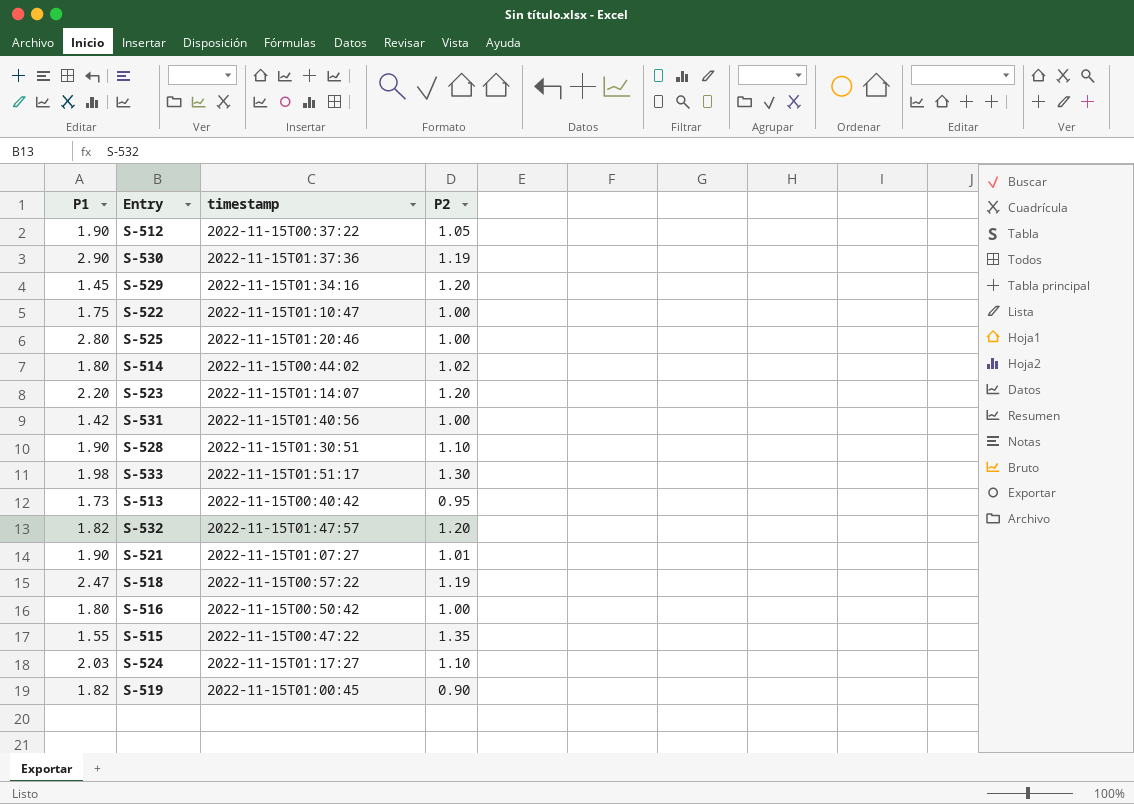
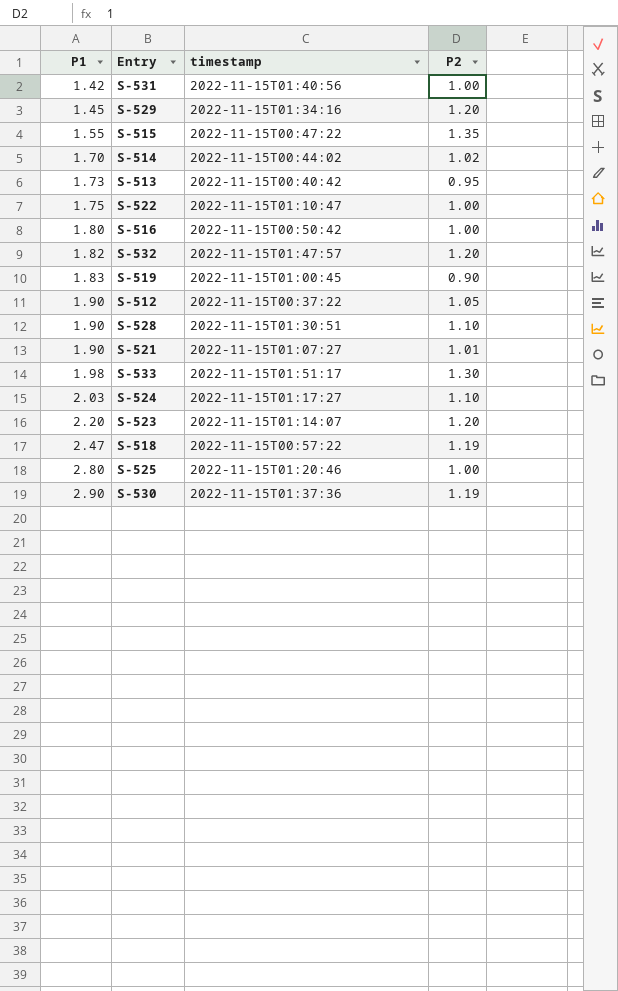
row order: none -> P1 ascending
S-514 | P1: 1.80 -> 1.70
S-519 | P1: 1.82 -> 1.83

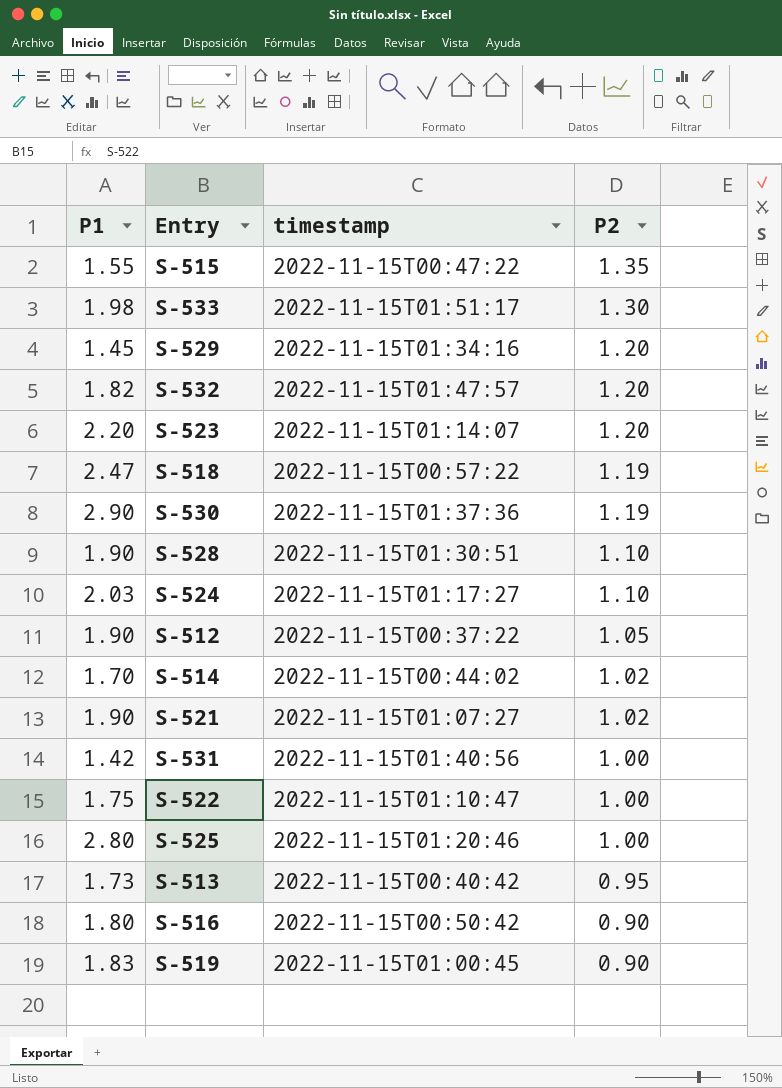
row order: P1 ascending -> P2 descending
S-521 | P2: 1.01 -> 1.02
S-516 | P2: 1.00 -> 0.90

